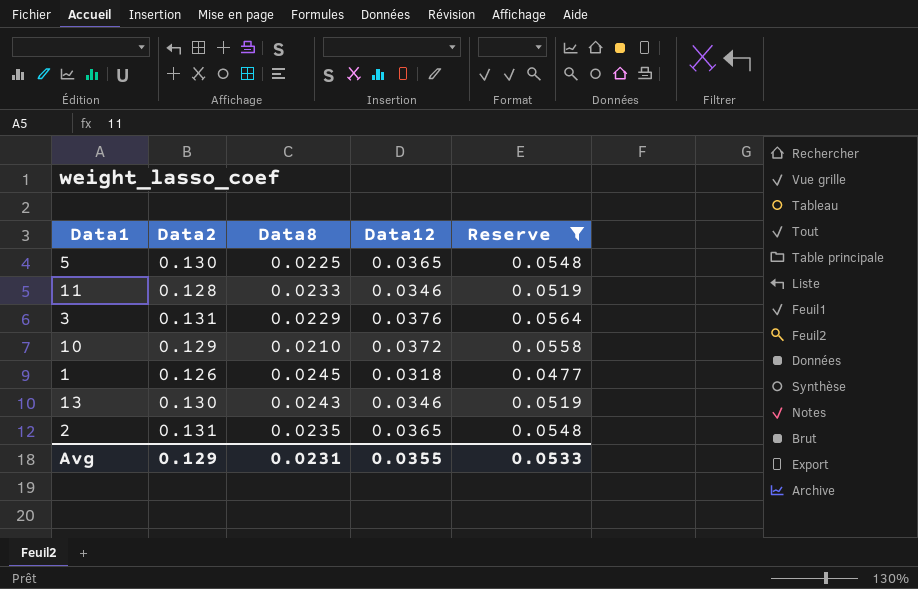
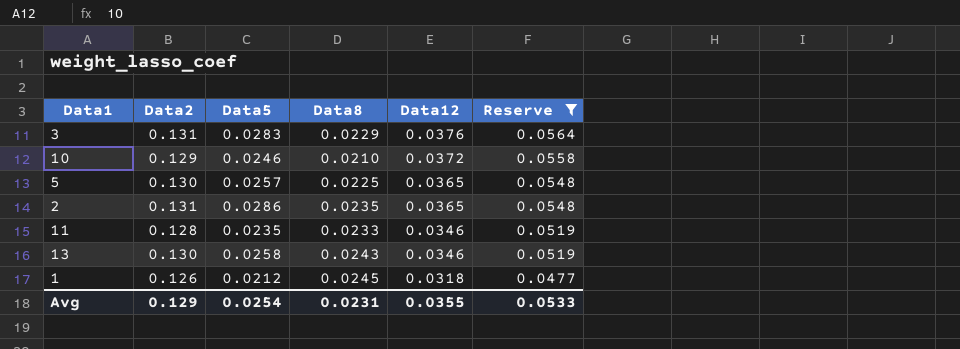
row order: none -> Data12 descending
column Data5 | position: none -> 3

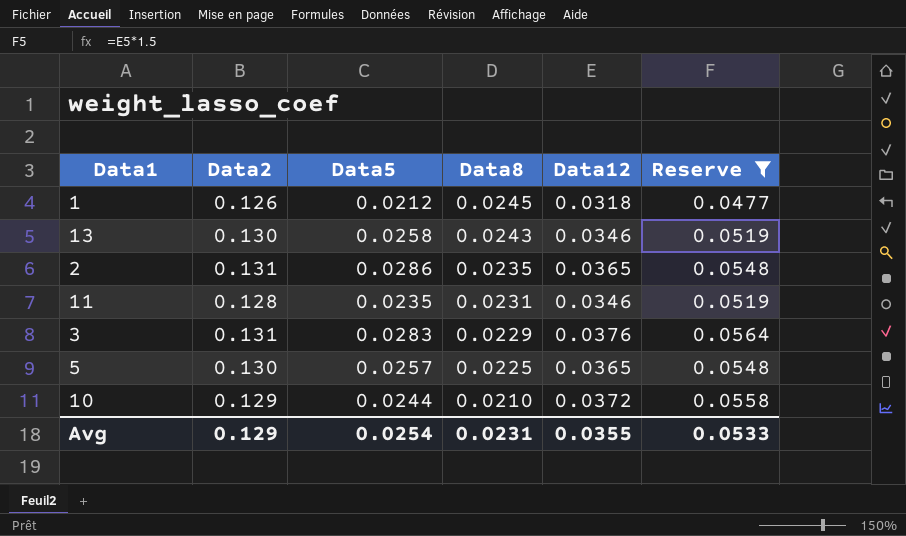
row order: Data12 descending -> Data8 descending
11 | Data8: 0.0233 -> 0.0231
10 | Data5: 0.0246 -> 0.0244

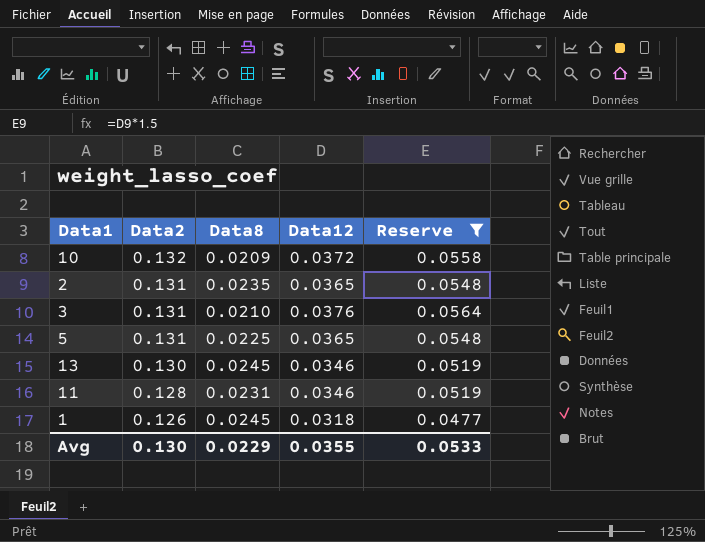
row order: Data8 descending -> Data2 descending
column Data5 | position: 3 -> none
10 | Data2: 0.129 -> 0.132
10 | Data8: 0.0210 -> 0.0209
3 | Data8: 0.0229 -> 0.0210
5 | Data2: 0.130 -> 0.131
13 | Data8: 0.0243 -> 0.0245
Avg | Data2: 0.129 -> 0.130
Avg | Data8: 0.0231 -> 0.0229

